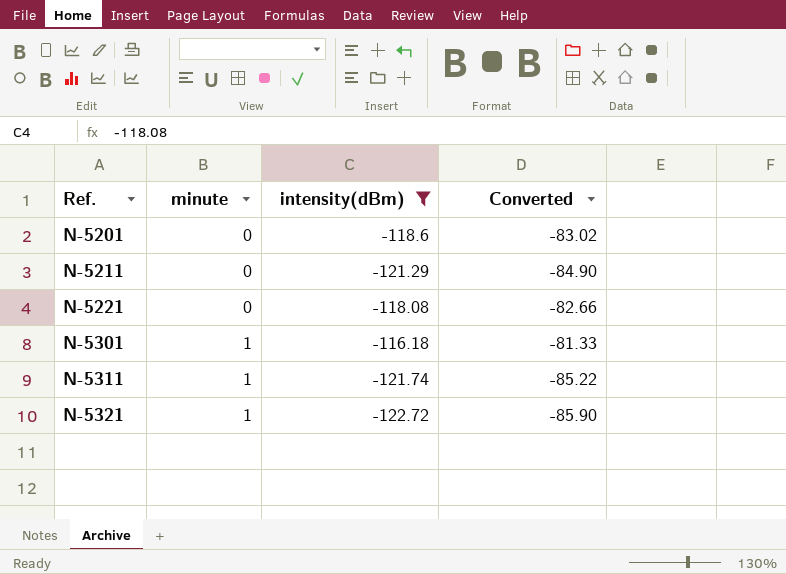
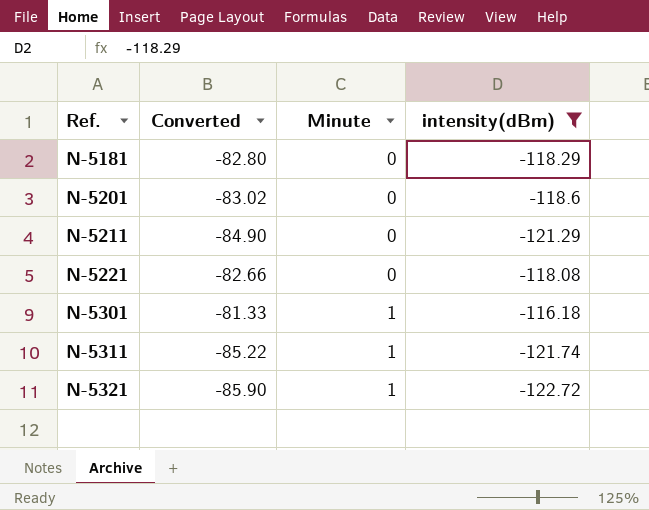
column Converted | position: 4 -> 2
column name: minute -> Minute
row N-5181: none -> -82.80 | 0 | -118.29

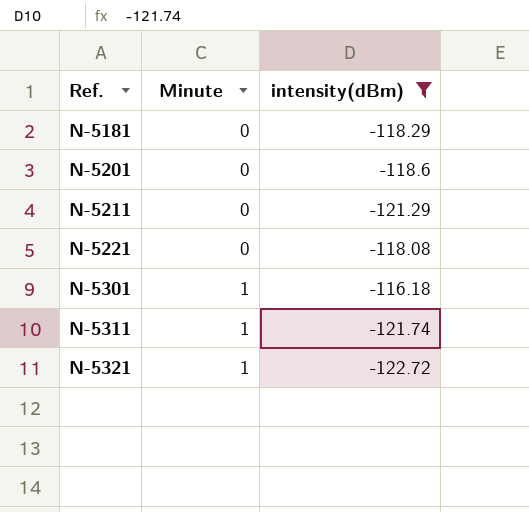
column Converted | formula: [intensity(dBm)] * 0.7 -> none

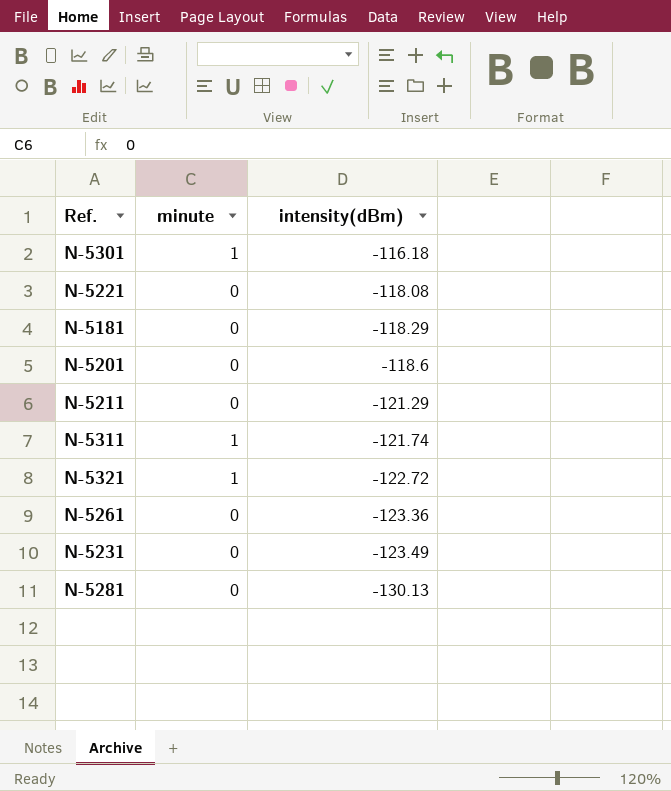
filter: intensity(dBm) >= -122.72 -> none
row order: Ref. ascending -> intensity(dBm) descending
column name: Minute -> minute

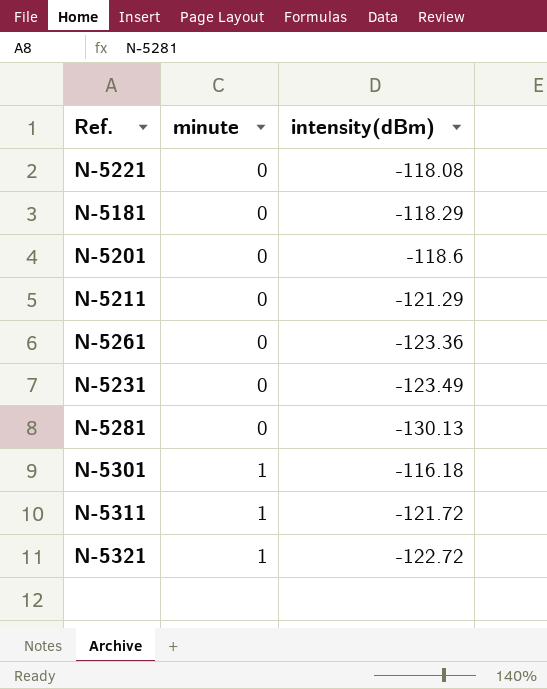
row order: intensity(dBm) descending -> minute ascending
N-5311 | intensity(dBm): -121.74 -> -121.72

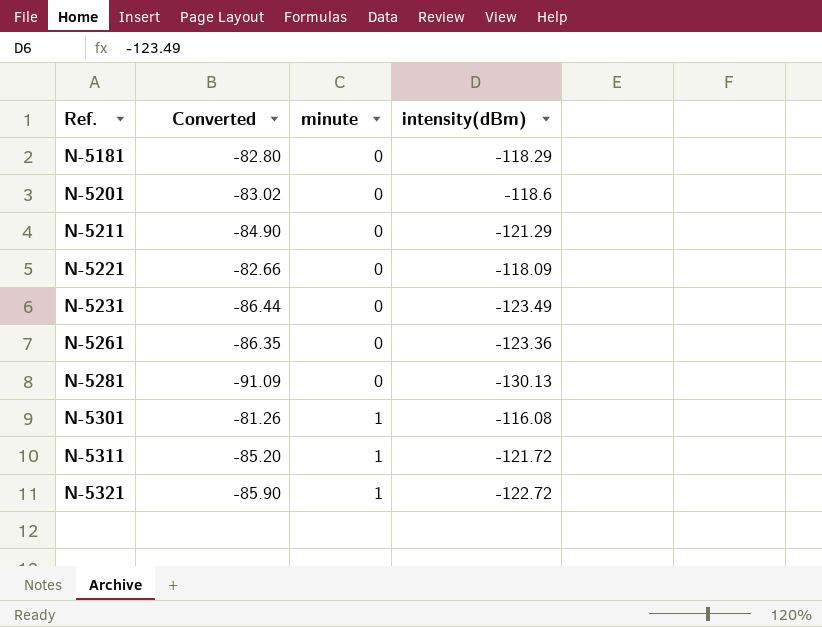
row order: minute ascending -> Ref. ascending
column Converted | formula: none -> [intensity(dBm)] * 0.7
N-5221 | intensity(dBm): -118.08 -> -118.09
N-5301 | intensity(dBm): -116.18 -> -116.08

